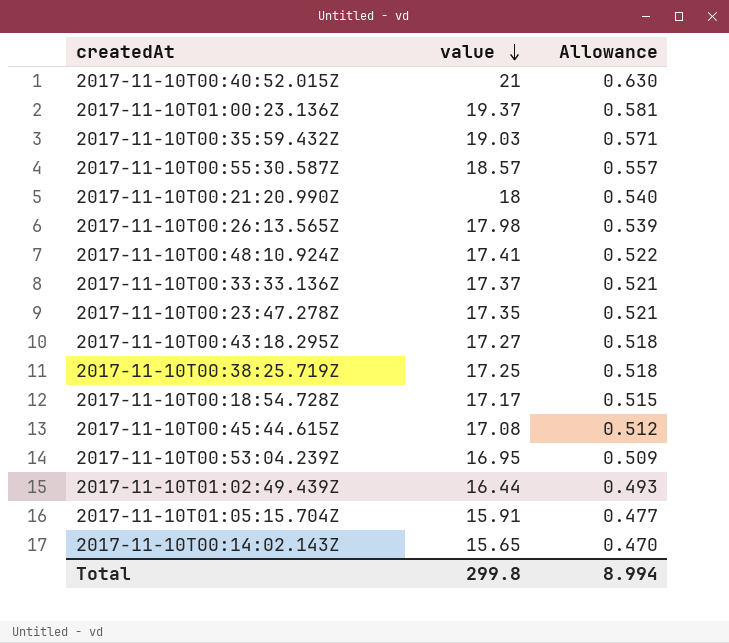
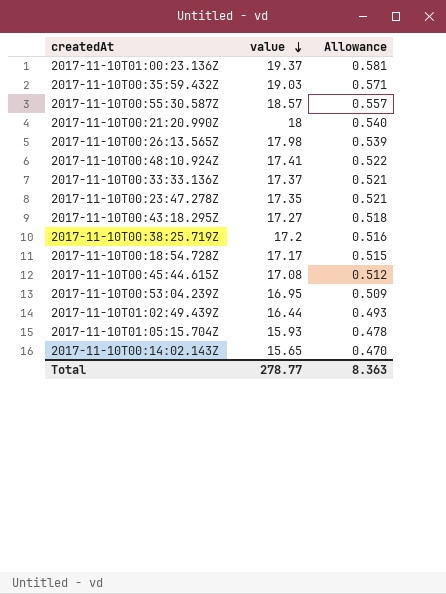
row 2017-11-10T00:40:52.015Z: 21 | 0.630 -> none
2017-11-10T00:38:25.719Z | value: 17.25 -> 17.2
2017-11-10T00:38:25.719Z | Allowance: 0.518 -> 0.516
2017-11-10T01:05:15.704Z | value: 15.91 -> 15.93
2017-11-10T01:05:15.704Z | Allowance: 0.477 -> 0.478
Total | value: 299.8 -> 278.77
Total | Allowance: 8.994 -> 8.363

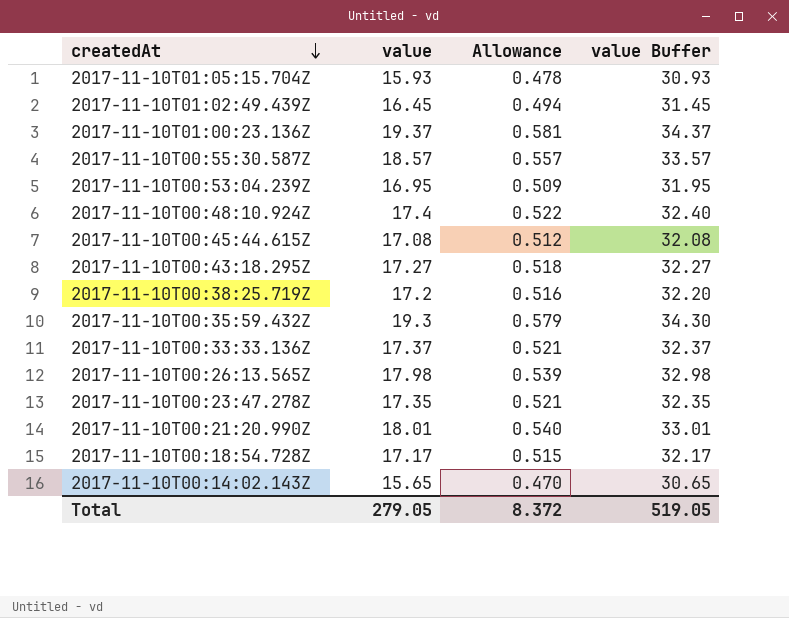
row order: value descending -> createdAt descending
column value Buffer | formula: none -> [value] + 15
2017-11-10T01:02:49.439Z | value: 16.44 -> 16.45
2017-11-10T01:02:49.439Z | Allowance: 0.493 -> 0.494
2017-11-10T00:48:10.924Z | value: 17.41 -> 17.4
2017-11-10T00:35:59.432Z | value: 19.03 -> 19.3
2017-11-10T00:35:59.432Z | Allowance: 0.571 -> 0.579
2017-11-10T00:21:20.990Z | value: 18 -> 18.01
Total | value: 278.77 -> 279.05
Total | Allowance: 8.363 -> 8.372

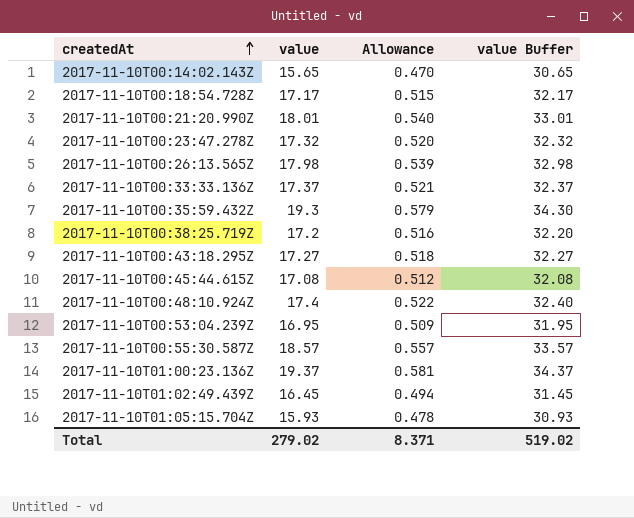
row order: createdAt descending -> createdAt ascending
2017-11-10T00:23:47.278Z | value: 17.35 -> 17.32
2017-11-10T00:23:47.278Z | Allowance: 0.521 -> 0.520
2017-11-10T00:23:47.278Z | value Buffer: 32.35 -> 32.32
Total | value: 279.05 -> 279.02
Total | Allowance: 8.372 -> 8.371
Total | value Buffer: 519.05 -> 519.02

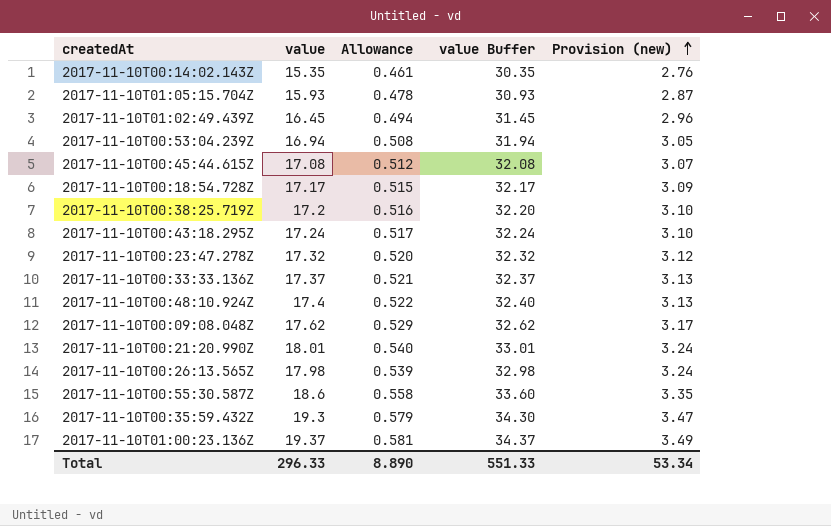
row order: createdAt ascending -> Provision (new) ascending
column Provision (new) | formula: none -> [value] * 0.18
2017-11-10T00:14:02.143Z | value: 15.65 -> 15.35
2017-11-10T00:14:02.143Z | Allowance: 0.470 -> 0.461
2017-11-10T00:14:02.143Z | value Buffer: 30.65 -> 30.35
2017-11-10T00:53:04.239Z | value: 16.95 -> 16.94
2017-11-10T00:53:04.239Z | Allowance: 0.509 -> 0.508
2017-11-10T00:53:04.239Z | value Buffer: 31.95 -> 31.94
2017-11-10T00:43:18.295Z | value: 17.27 -> 17.24
2017-11-10T00:43:18.295Z | Allowance: 0.518 -> 0.517
2017-11-10T00:43:18.295Z | value Buffer: 32.27 -> 32.24
row 2017-11-10T00:09:08.048Z: none -> 17.62 | 0.529 | 32.62 | 3.17
2017-11-10T00:55:30.587Z | value: 18.57 -> 18.6
2017-11-10T00:55:30.587Z | Allowance: 0.557 -> 0.558
2017-11-10T00:55:30.587Z | value Buffer: 33.57 -> 33.60
Total | value: 279.02 -> 296.33
Total | Allowance: 8.371 -> 8.890
Total | value Buffer: 519.02 -> 551.33

